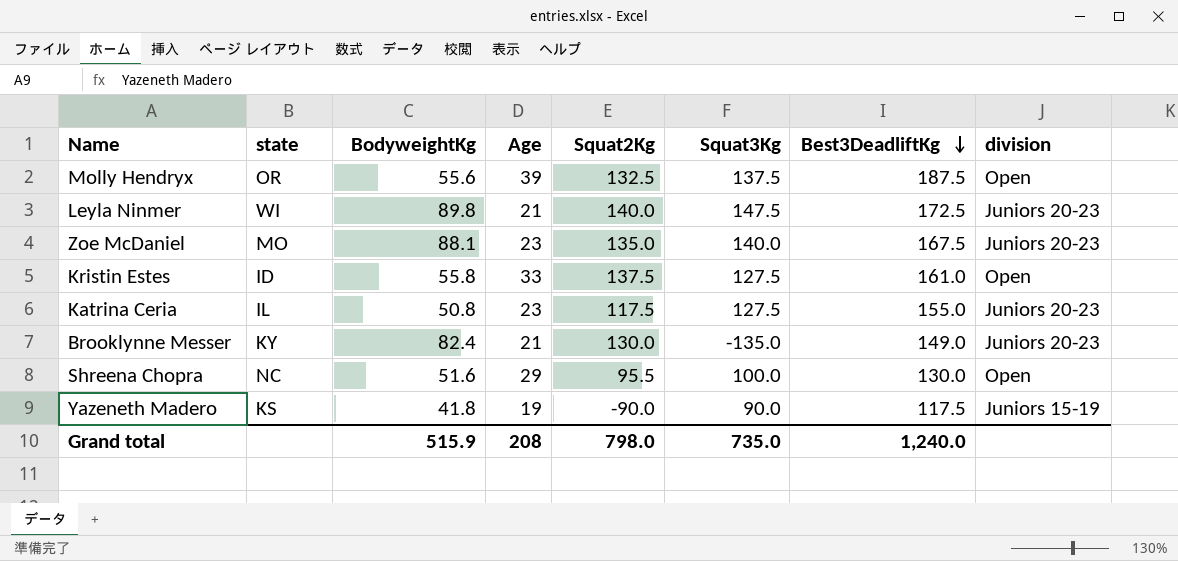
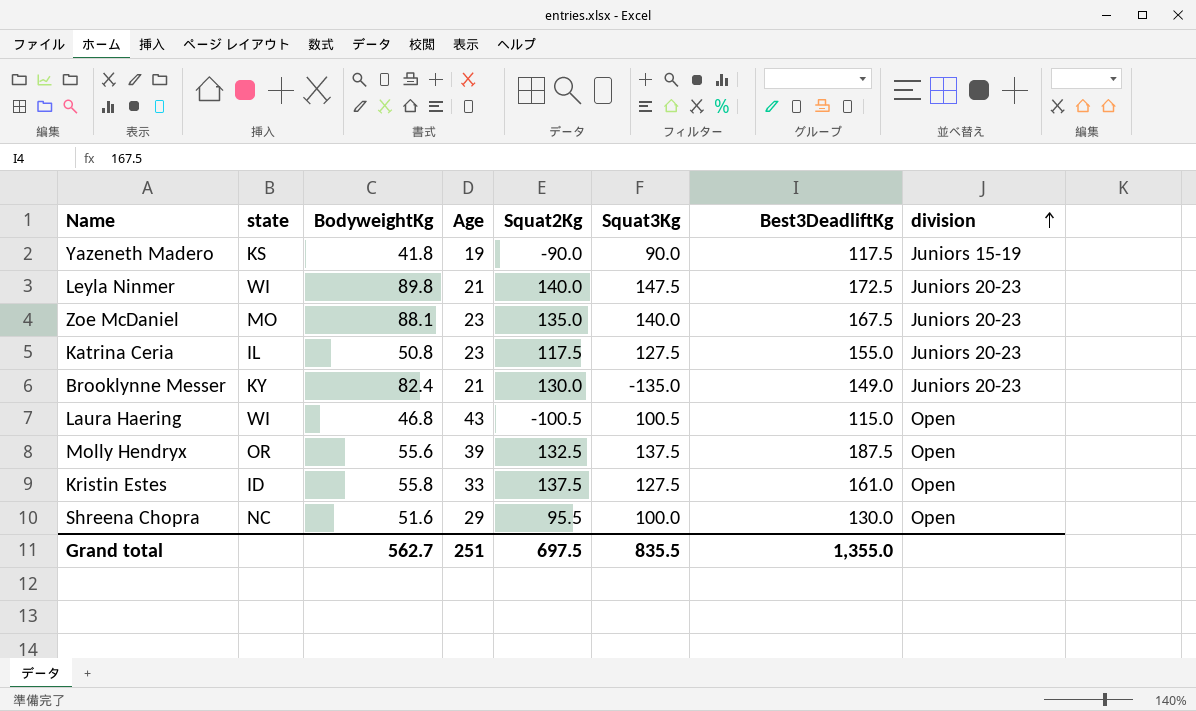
row order: Best3DeadliftKg descending -> division ascending
row Laura Haering: none -> WI | 46.8 | 43 | -100.5 | 100.5 | 115.0 | Open
Grand total | BodyweightKg: 515.9 -> 562.7
Grand total | Age: 208 -> 251
Grand total | Squat2Kg: 798.0 -> 697.5
Grand total | Squat3Kg: 735.0 -> 835.5
Grand total | Best3DeadliftKg: 1,240.0 -> 1,355.0

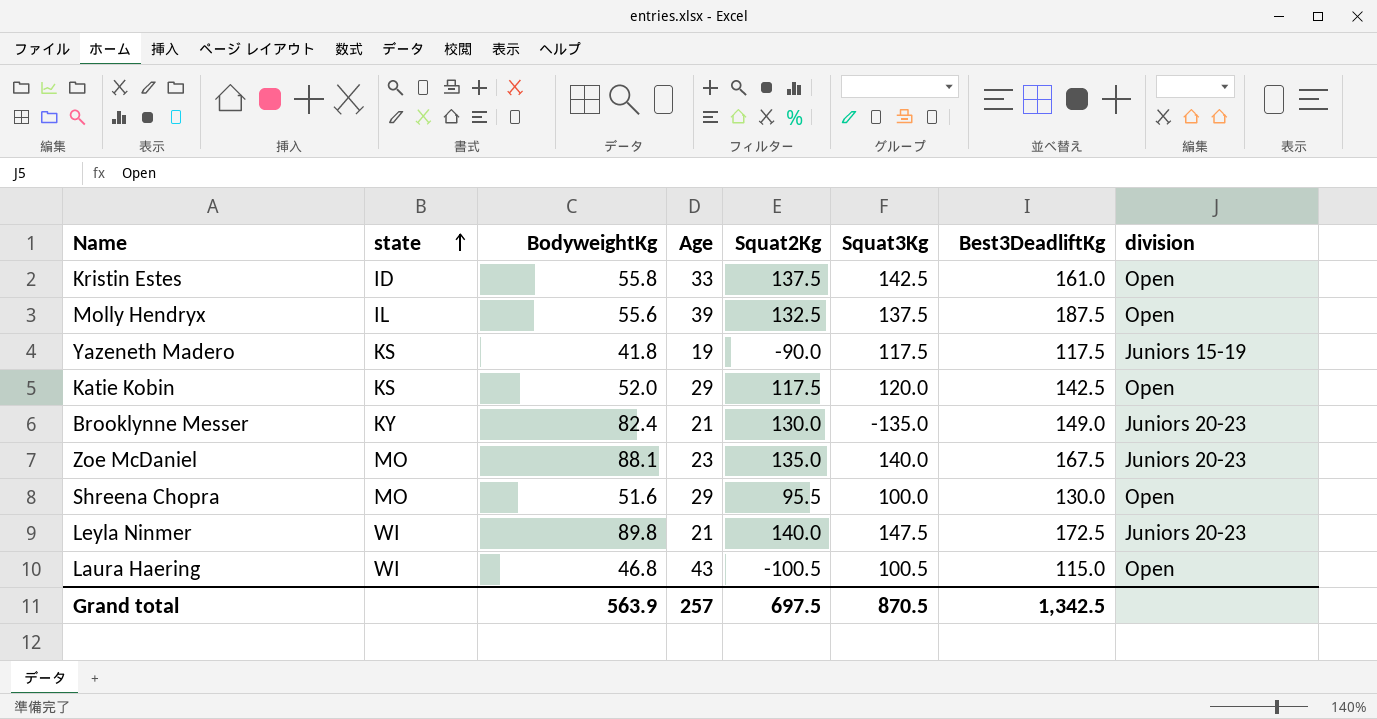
row order: division ascending -> state ascending
row Katrina Ceria: IL | 50.8 | 23 | 117.5 | 127.5 | 155.0 | Juniors 20-23 -> none
Kristin Estes | Squat3Kg: 127.5 -> 142.5
Molly Hendryx | state: OR -> IL
Yazeneth Madero | Squat3Kg: 90.0 -> 117.5
row Katie Kobin: none -> KS | 52.0 | 29 | 117.5 | 120.0 | 142.5 | Open
Shreena Chopra | state: NC -> MO
Grand total | BodyweightKg: 562.7 -> 563.9
Grand total | Age: 251 -> 257
Grand total | Squat3Kg: 835.5 -> 870.5
Grand total | Best3DeadliftKg: 1,355.0 -> 1,342.5

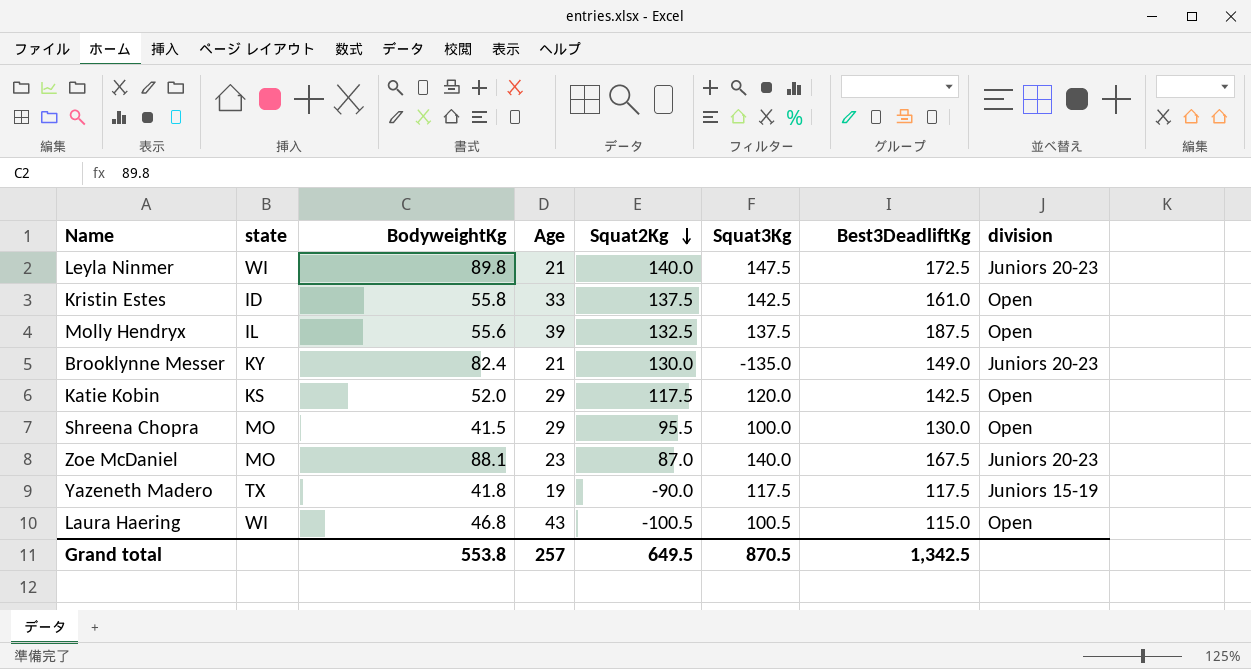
row order: state ascending -> Squat2Kg descending
Shreena Chopra | BodyweightKg: 51.6 -> 41.5
Zoe McDaniel | Squat2Kg: 135.0 -> 87.0
Yazeneth Madero | state: KS -> TX
Grand total | BodyweightKg: 563.9 -> 553.8
Grand total | Squat2Kg: 697.5 -> 649.5

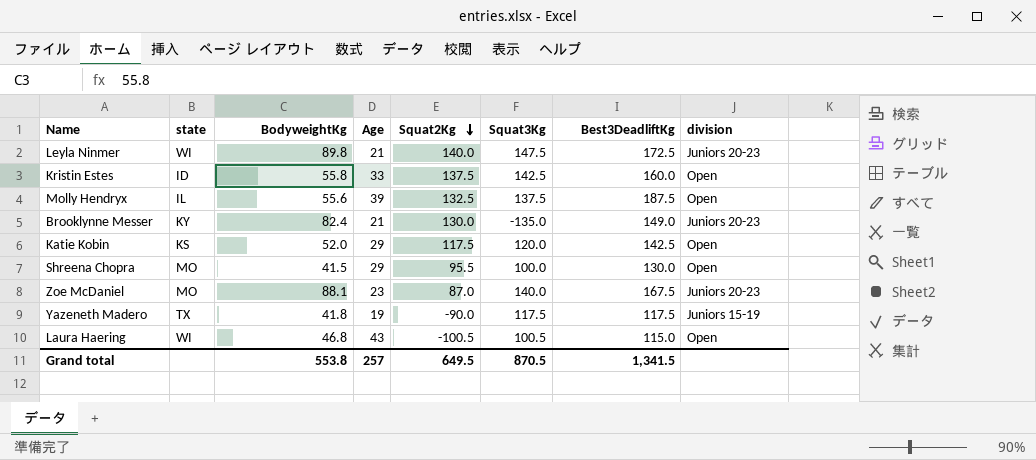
Kristin Estes | Best3DeadliftKg: 161.0 -> 160.0
Grand total | Best3DeadliftKg: 1,342.5 -> 1,341.5

